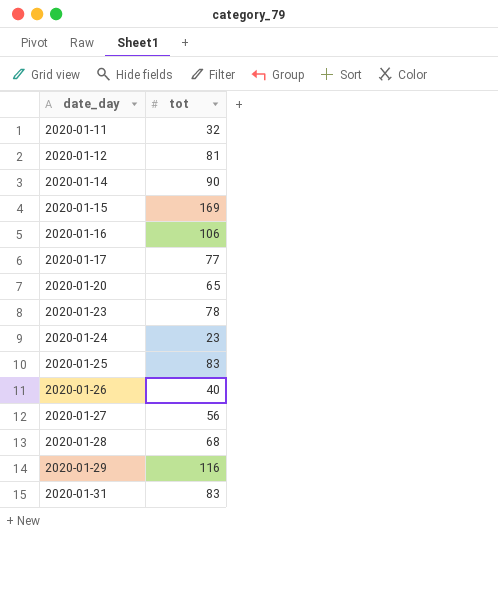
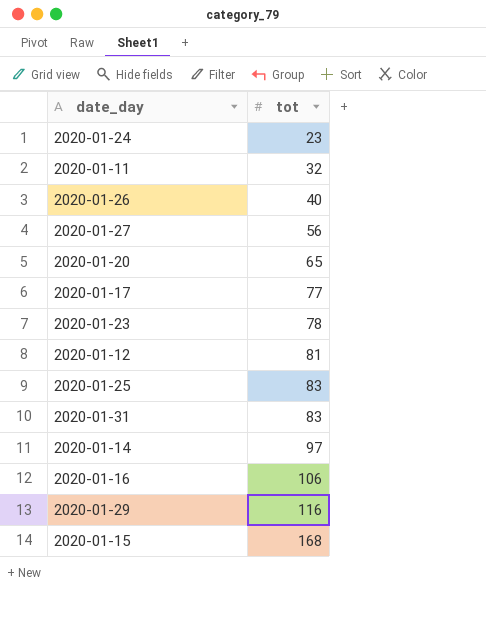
row order: date_day ascending -> tot ascending
row 2020-01-28: 68 -> none
2020-01-14 | tot: 90 -> 97
2020-01-15 | tot: 169 -> 168

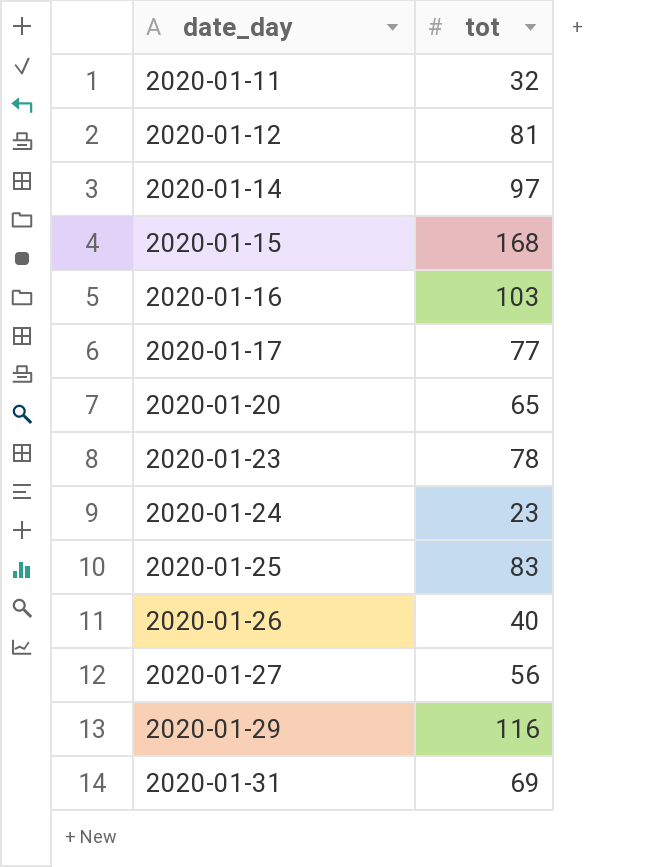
row order: tot ascending -> date_day ascending
2020-01-16 | tot: 106 -> 103
2020-01-31 | tot: 83 -> 69

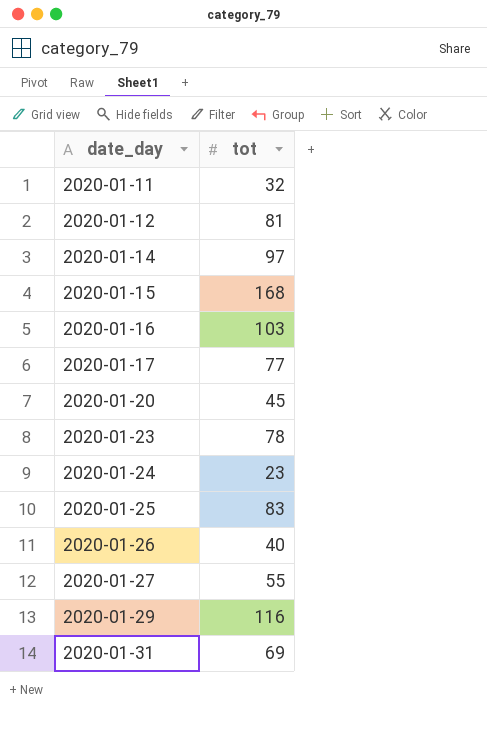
2020-01-20 | tot: 65 -> 45
2020-01-27 | tot: 56 -> 55

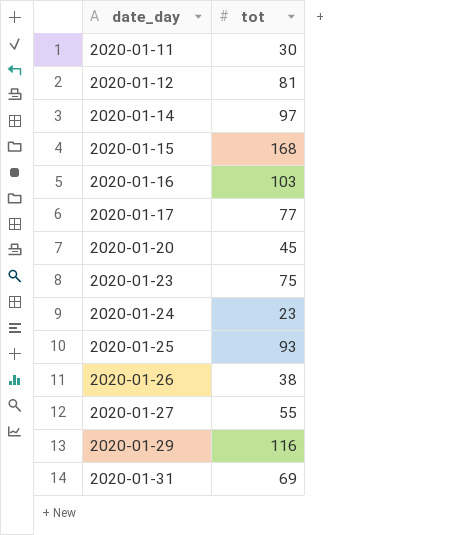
2020-01-11 | tot: 32 -> 30
2020-01-23 | tot: 78 -> 75
2020-01-25 | tot: 83 -> 93
2020-01-26 | tot: 40 -> 38

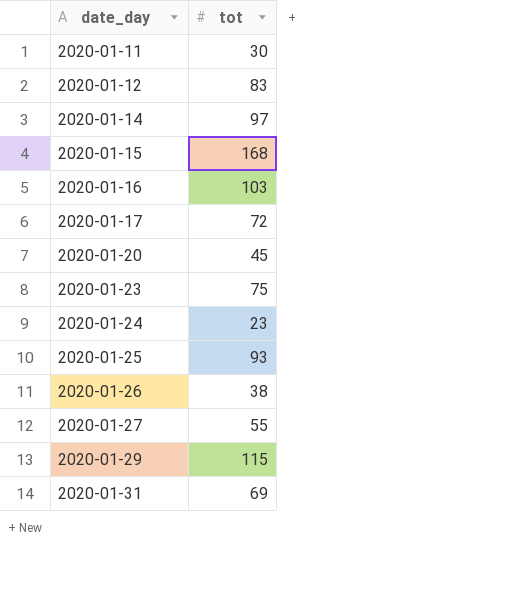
2020-01-12 | tot: 81 -> 83
2020-01-17 | tot: 77 -> 72
2020-01-29 | tot: 116 -> 115

